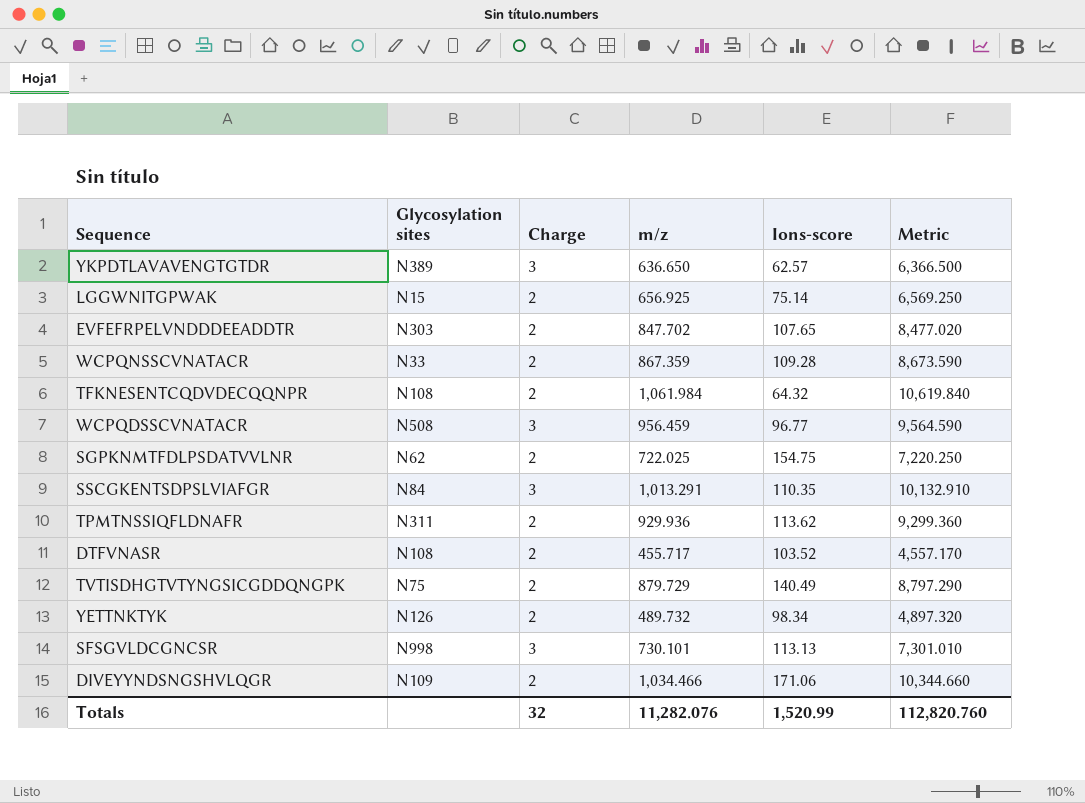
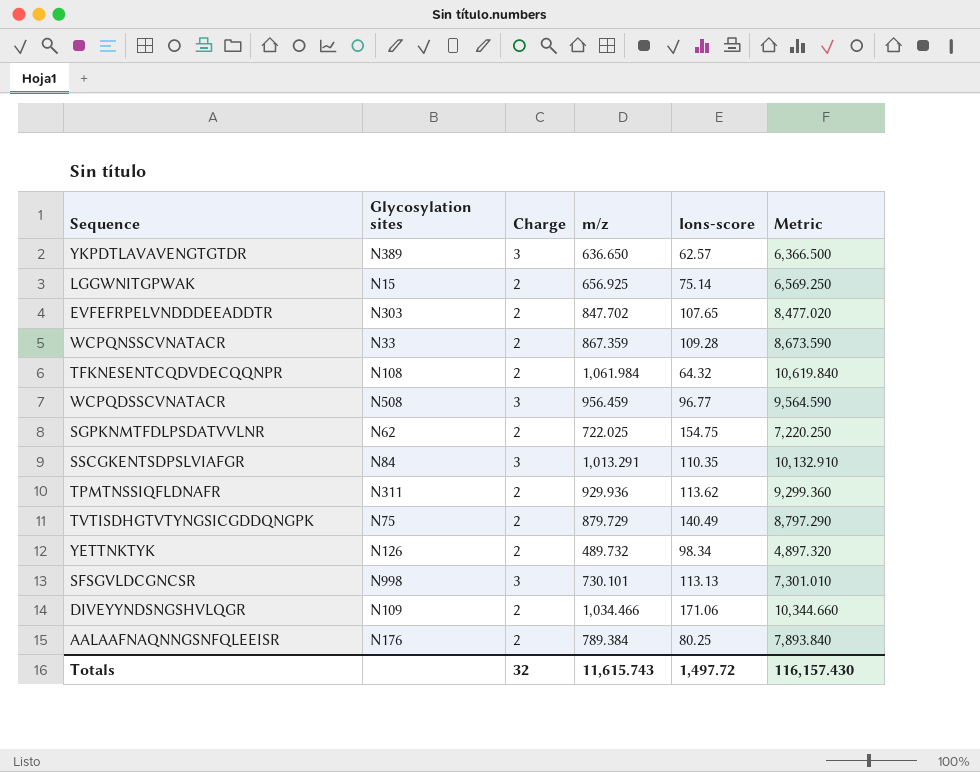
row DTFVNASR: N108 | 2 | 455.717 | 103.52 | 4,557.170 -> none
row AALAAFNAQNNGSNFQLEEISR: none -> N176 | 2 | 789.384 | 80.25 | 7,893.840
Totals | m/z: 11,282.076 -> 11,615.743
Totals | Ions-score: 1,520.99 -> 1,497.72
Totals | Metric: 112,820.760 -> 116,157.430

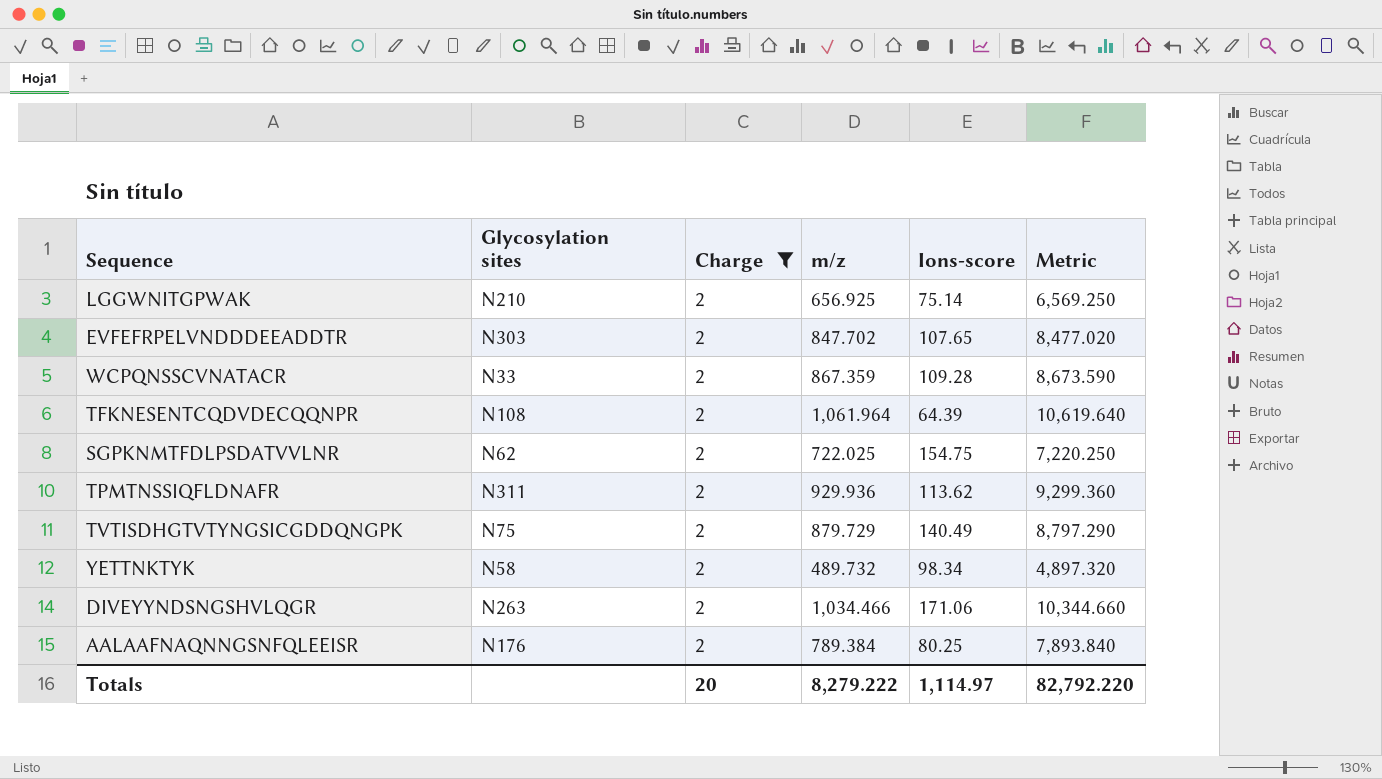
filter: none -> Charge = 2
LGGWNITGPWAK | Glycosylation sites: N15 -> N210
TFKNESENTCQDVDECQQNPR | m/z: 1,061.984 -> 1,061.964
TFKNESENTCQDVDECQQNPR | Ions-score: 64.32 -> 64.39
TFKNESENTCQDVDECQQNPR | Metric: 10,619.840 -> 10,619.640
YETTNKTYK | Glycosylation sites: N126 -> N58
DIVEYYNDSNGSHVLQGR | Glycosylation sites: N109 -> N263
Totals | Charge: 32 -> 20
Totals | m/z: 11,615.743 -> 8,279.222
Totals | Ions-score: 1,497.72 -> 1,114.97
Totals | Metric: 116,157.430 -> 82,792.220

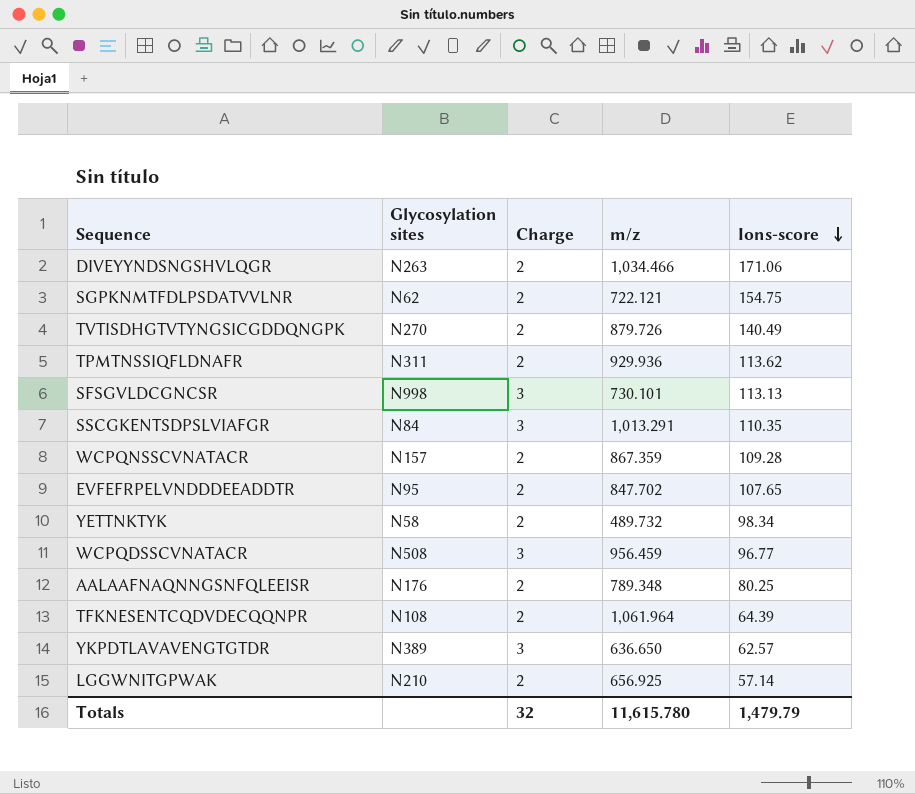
filter: Charge = 2 -> none
row order: none -> Ions-score descending
column Metric | formula: [m/z] * 10 -> none
SGPKNMTFDLPSDATVVLNR | m/z: 722.025 -> 722.121
TVTISDHGTVTYNGSICGDDQNGPK | Glycosylation sites: N75 -> N270
TVTISDHGTVTYNGSICGDDQNGPK | m/z: 879.729 -> 879.726
WCPQNSSCVNATACR | Glycosylation sites: N33 -> N157
EVFEFRPELVNDDDEEADDTR | Glycosylation sites: N303 -> N95
AALAAFNAQNNGSNFQLEEISR | m/z: 789.384 -> 789.348
LGGWNITGPWAK | Ions-score: 75.14 -> 57.14
Totals | Charge: 20 -> 32
Totals | m/z: 8,279.222 -> 11,615.780
Totals | Ions-score: 1,114.97 -> 1,479.79

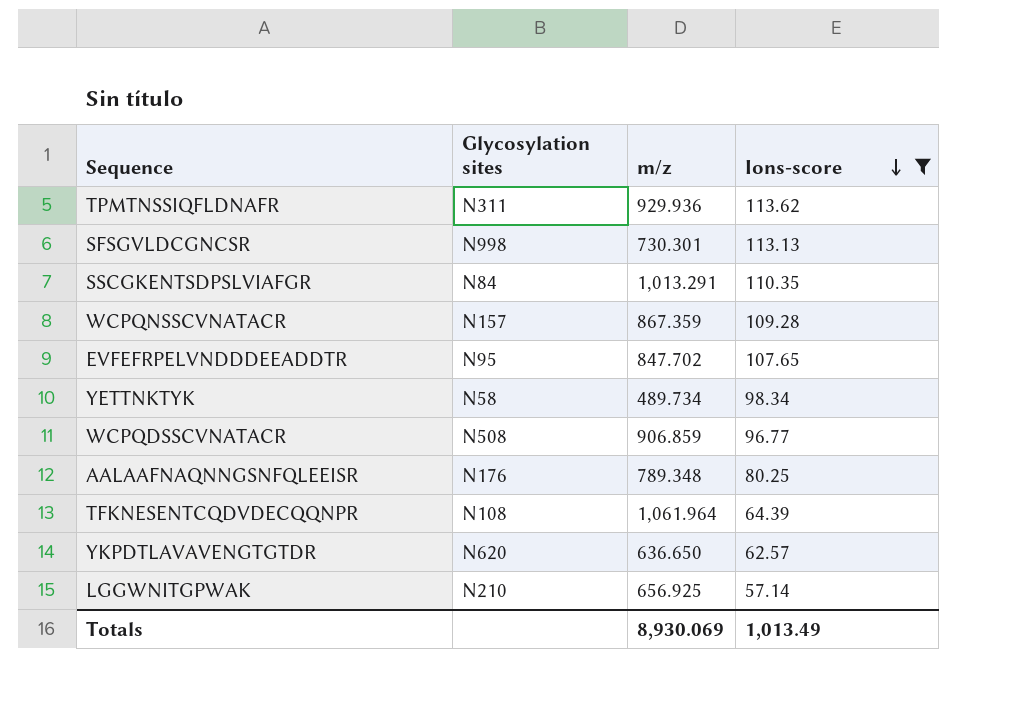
filter: none -> Ions-score <= 113.62
column Charge | position: 3 -> none
SFSGVLDCGNCSR | m/z: 730.101 -> 730.301
YETTNKTYK | m/z: 489.732 -> 489.734
WCPQDSSCVNATACR | m/z: 956.459 -> 906.859
YKPDTLAVAVENGTGTDR | Glycosylation sites: N389 -> N620
Totals | m/z: 11,615.780 -> 8,930.069
Totals | Ions-score: 1,479.79 -> 1,013.49

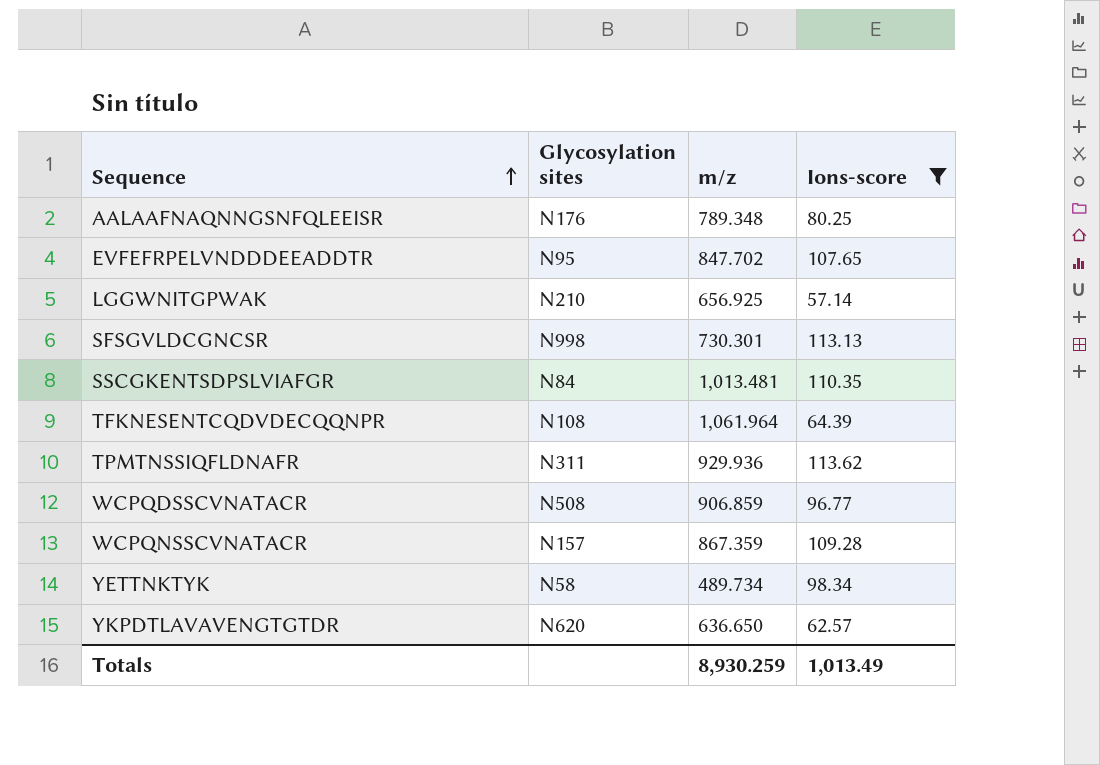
row order: Ions-score descending -> Sequence ascending
SSCGKENTSDPSLVIAFGR | m/z: 1,013.291 -> 1,013.481
Totals | m/z: 8,930.069 -> 8,930.259

